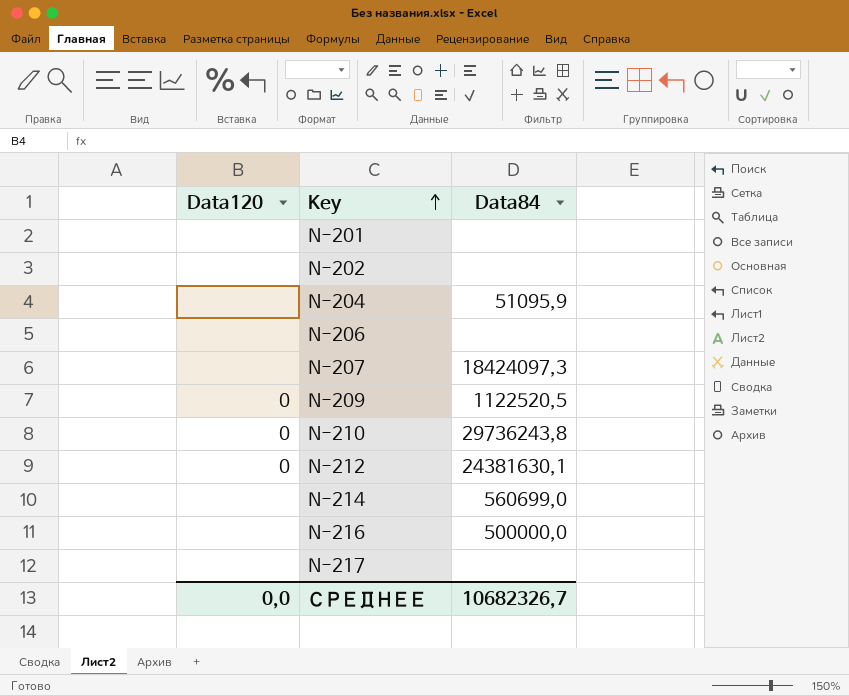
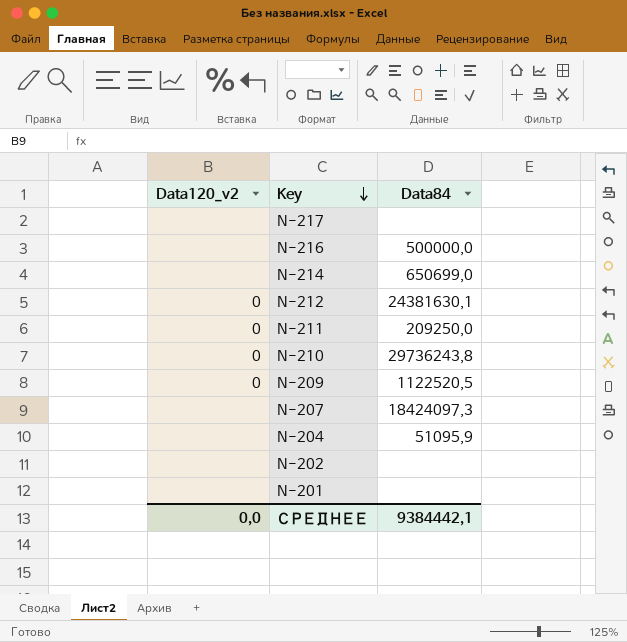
row order: Key ascending -> Key descending
column name: Data120 -> Data120_v2
row N-206: none | none -> none
N-214 | Data84: 560699,0 -> 650699,0
row N-211: none -> 0 | 209250,0
СРЕДНЕЕ | Data84: 10682326,7 -> 9384442,1

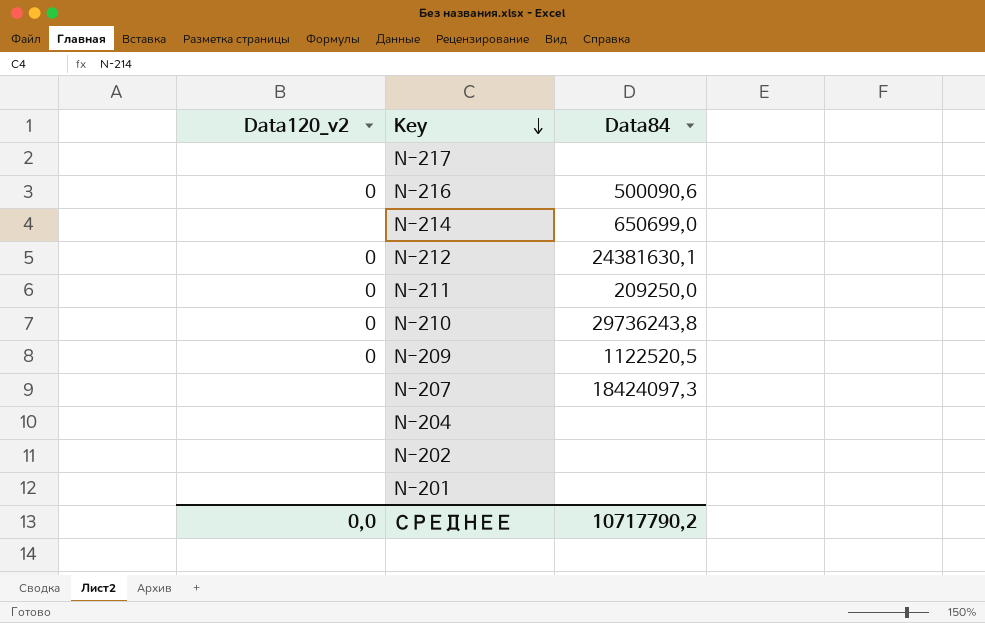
N-216 | Data120_v2: none -> 0
N-216 | Data84: 500000,0 -> 500090,6
N-204 | Data84: 51095,9 -> none
СРЕДНЕЕ | Data84: 9384442,1 -> 10717790,2

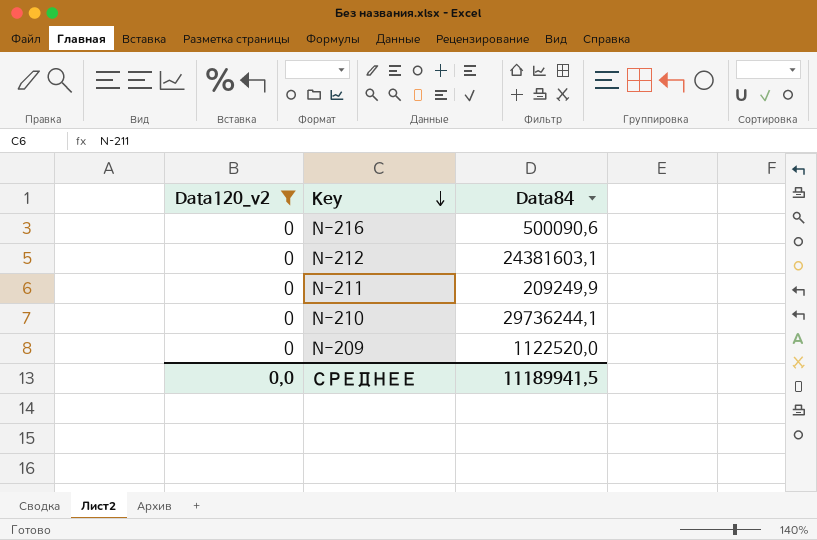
filter: none -> Data120_v2 = 0
N-212 | Data84: 24381630,1 -> 24381603,1
N-211 | Data84: 209250,0 -> 209249,9
N-210 | Data84: 29736243,8 -> 29736244,1
N-209 | Data84: 1122520,5 -> 1122520,0
СРЕДНЕЕ | Data84: 10717790,2 -> 11189941,5

